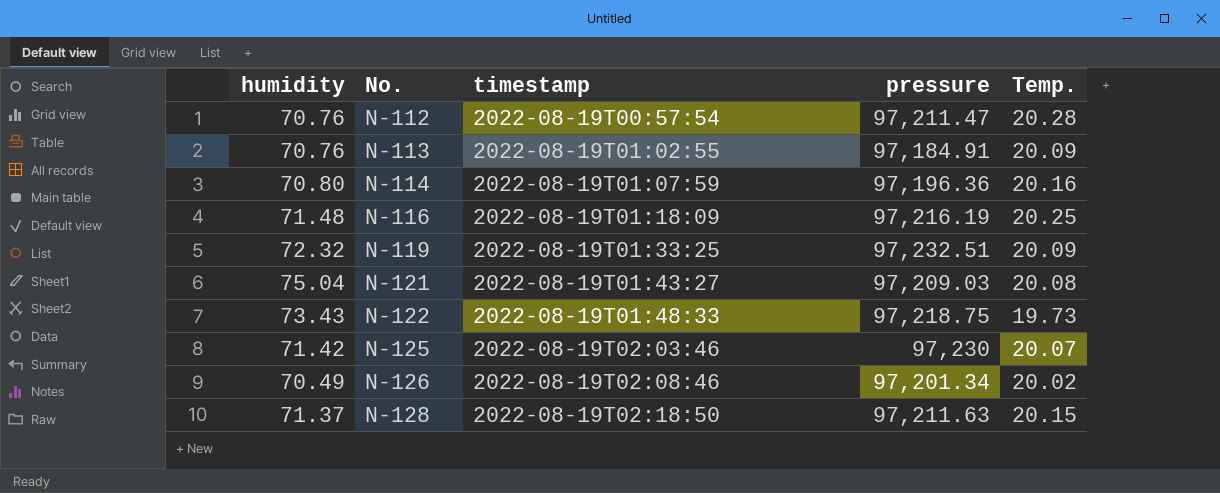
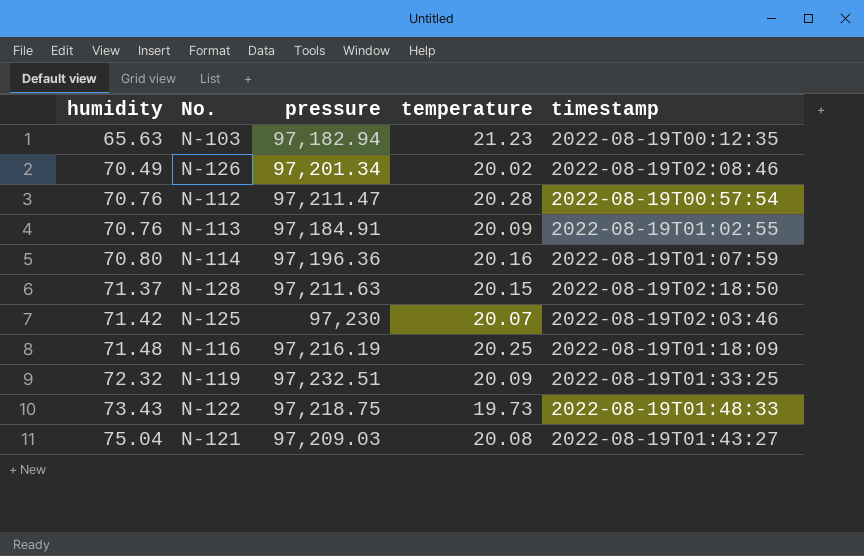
row order: No. ascending -> humidity ascending
column name: Temp. -> temperature
column timestamp | position: 3 -> 5
row N-103: none -> 65.63 | 97,182.94 | 21.23 | 2022-08-19T00:12:35

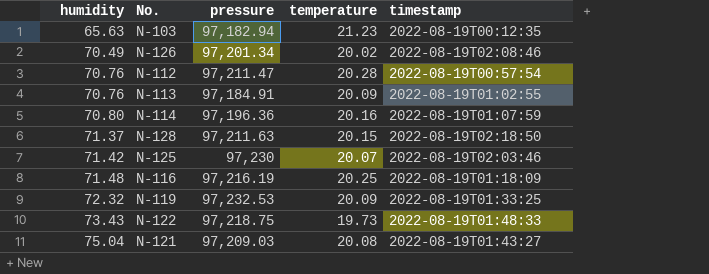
N-119 | pressure: 97,232.51 -> 97,232.53

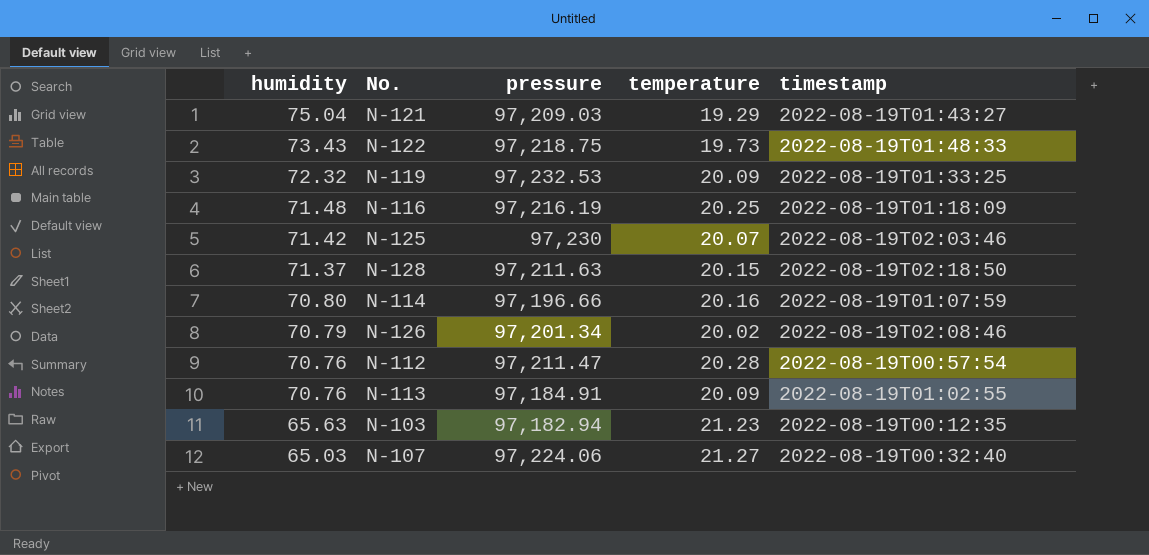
row order: humidity ascending -> humidity descending
N-121 | temperature: 20.08 -> 19.29
N-114 | pressure: 97,196.36 -> 97,196.66
N-126 | humidity: 70.49 -> 70.79
row N-107: none -> 65.03 | 97,224.06 | 21.27 | 2022-08-19T00:32:40

